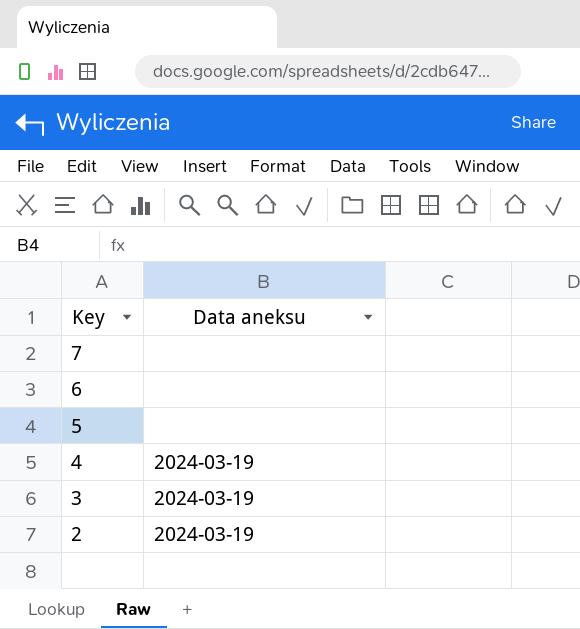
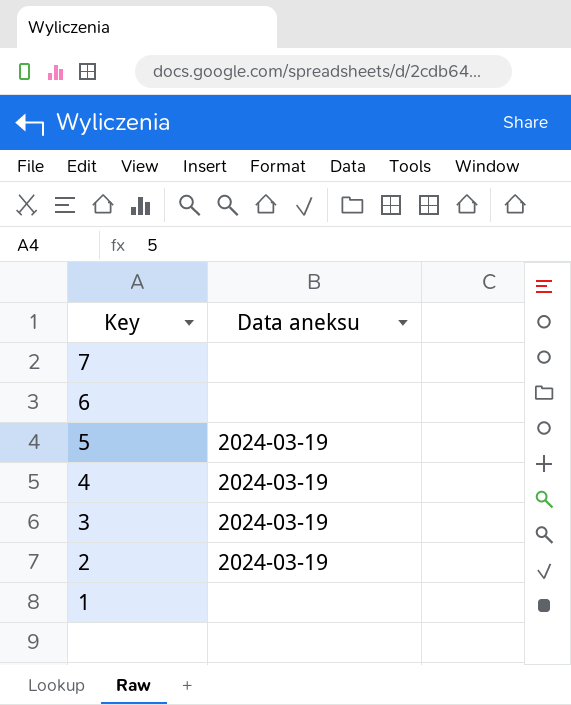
5 | Data aneksu: none -> 2024-03-19
row 1: none -> none

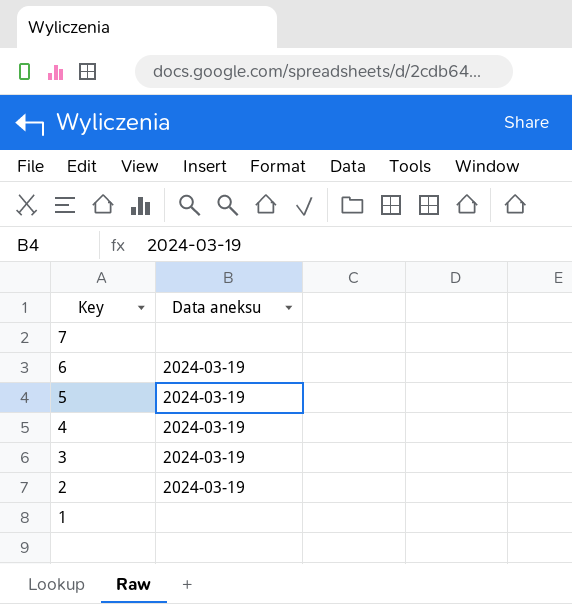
6 | Data aneksu: none -> 2024-03-19

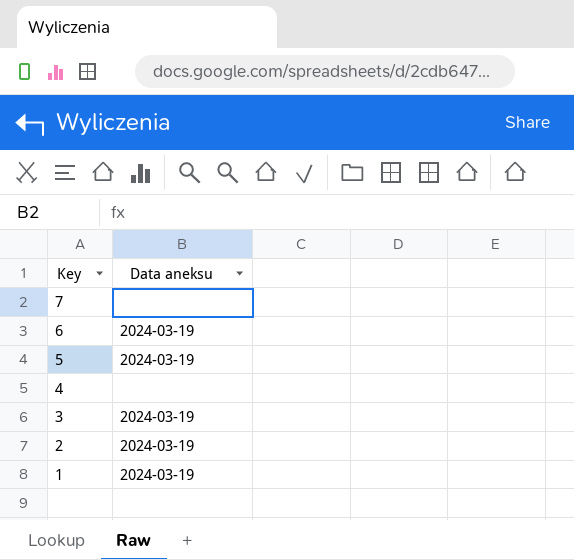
4 | Data aneksu: 2024-03-19 -> none
1 | Data aneksu: none -> 2024-03-19

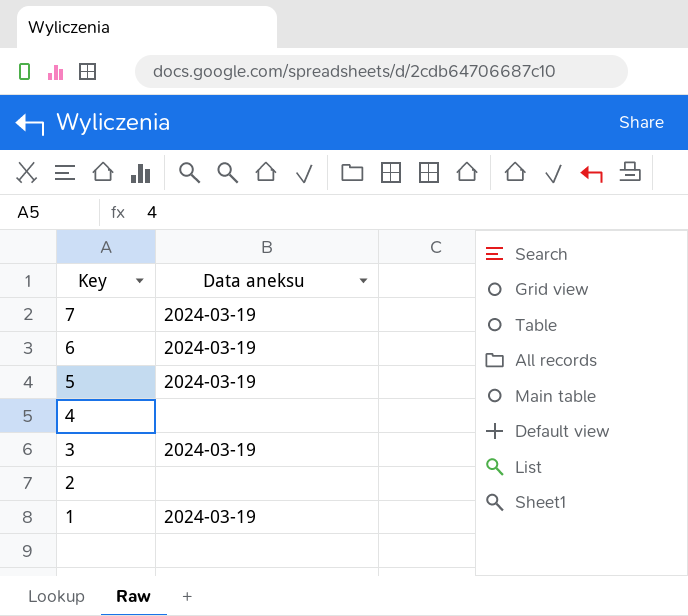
7 | Data aneksu: none -> 2024-03-19
2 | Data aneksu: 2024-03-19 -> none

